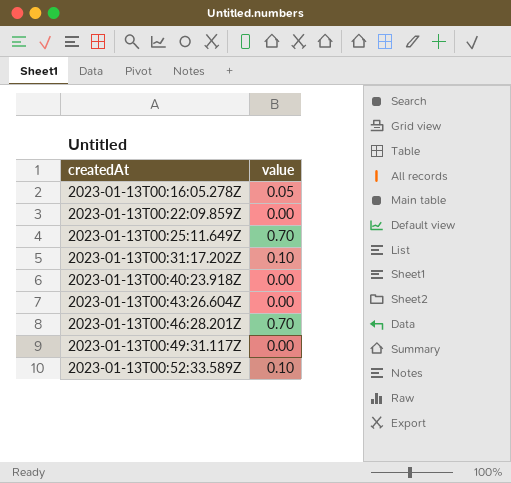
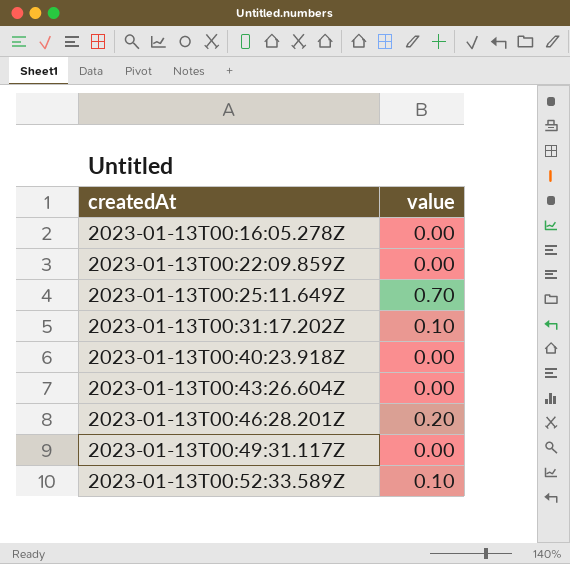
2023-01-13T00:16:05.278Z | value: 0.05 -> 0.00
2023-01-13T00:46:28.201Z | value: 0.70 -> 0.20

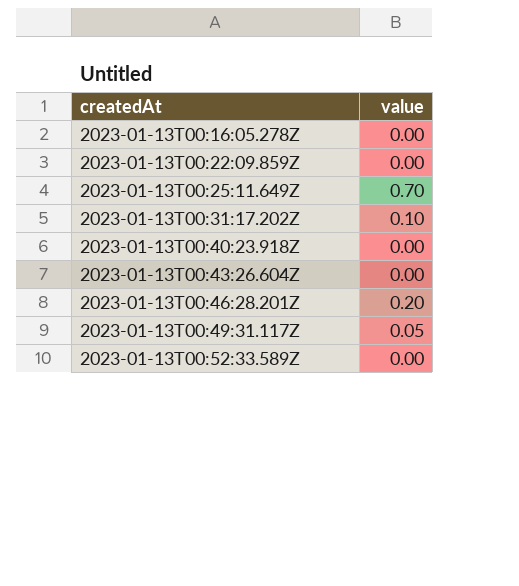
2023-01-13T00:49:31.117Z | value: 0.00 -> 0.05
2023-01-13T00:52:33.589Z | value: 0.10 -> 0.00

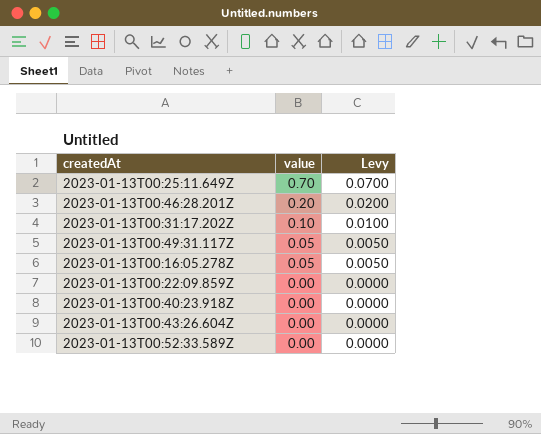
row order: createdAt ascending -> value descending
column Levy | formula: none -> [value] * 0.1
2023-01-13T00:16:05.278Z | value: 0.00 -> 0.05

